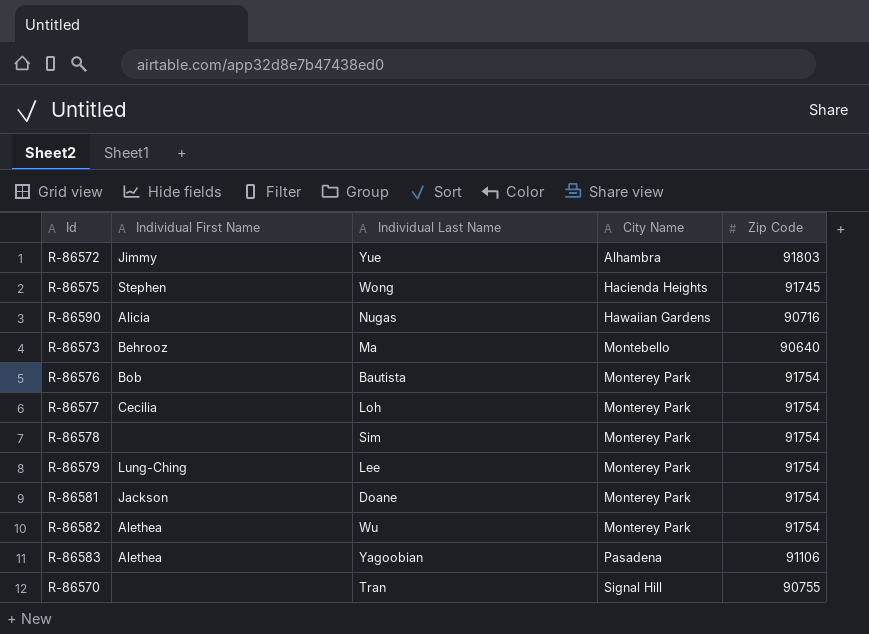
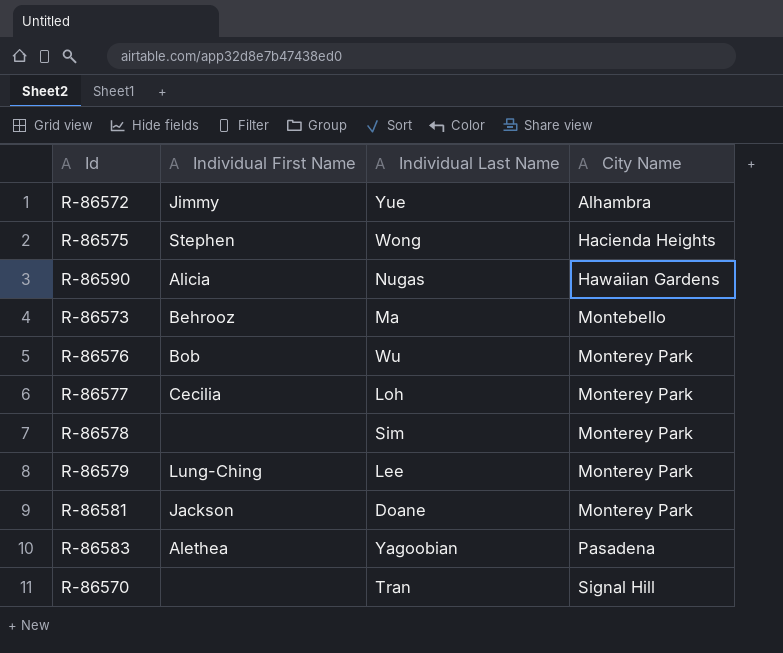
column Zip Code | position: 5 -> none
row R-86582: Alethea | Wu | Monterey Park | 91754 -> none
R-86576 | Individual Last Name: Bautista -> Wu

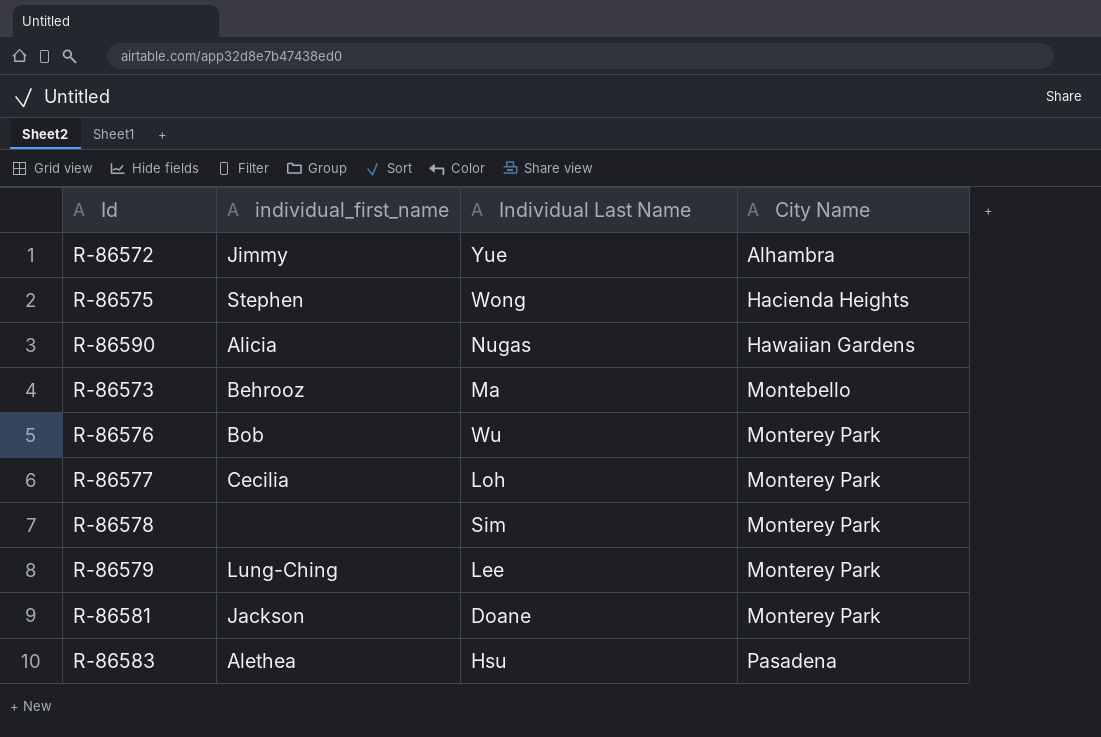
column name: Individual First Name -> individual_first_name
row R-86570: none | Tran | Signal Hill -> none
R-86583 | Individual Last Name: Yagoobian -> Hsu

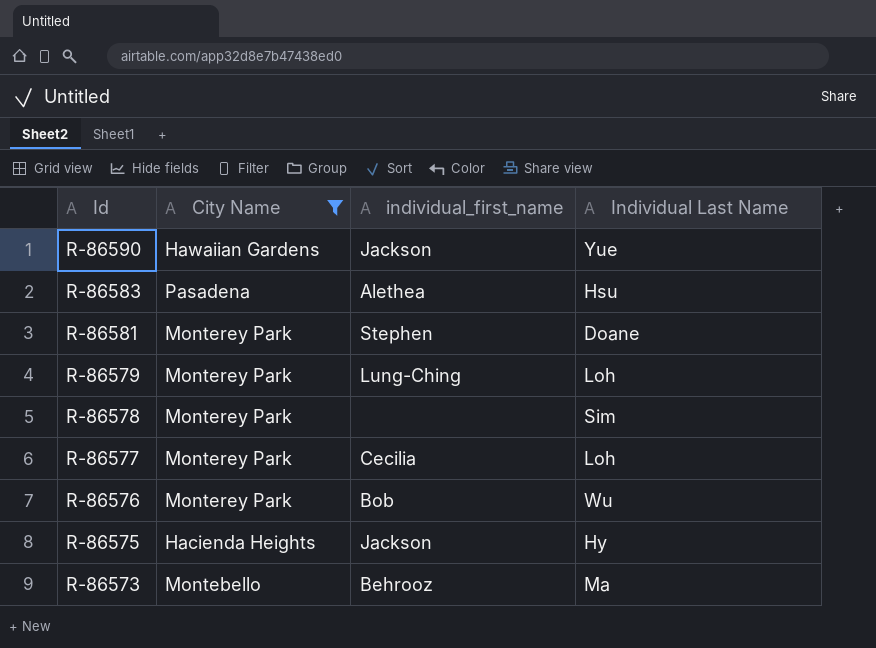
filter: none -> City Name != Alhambra
row order: City Name ascending -> Id descending
column City Name | position: 4 -> 2
R-86590 | individual_first_name: Alicia -> Jackson
R-86590 | Individual Last Name: Nugas -> Yue
R-86581 | individual_first_name: Jackson -> Stephen
R-86579 | Individual Last Name: Lee -> Loh
R-86575 | individual_first_name: Stephen -> Jackson
R-86575 | Individual Last Name: Wong -> Hy

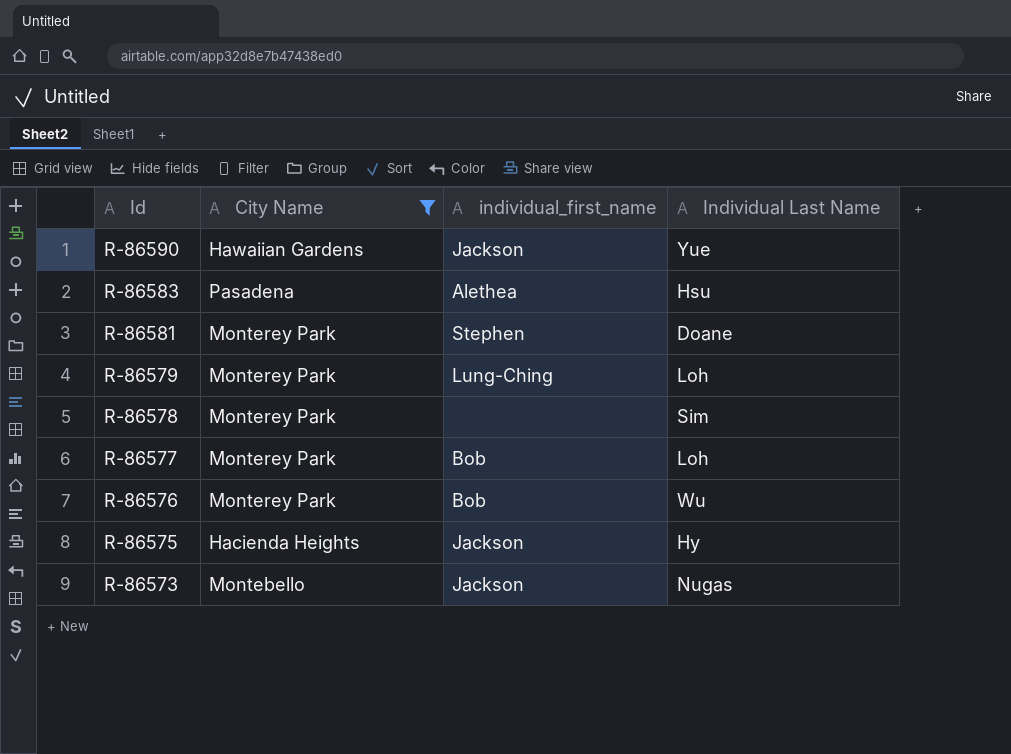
R-86577 | individual_first_name: Cecilia -> Bob
R-86573 | individual_first_name: Behrooz -> Jackson
R-86573 | Individual Last Name: Ma -> Nugas

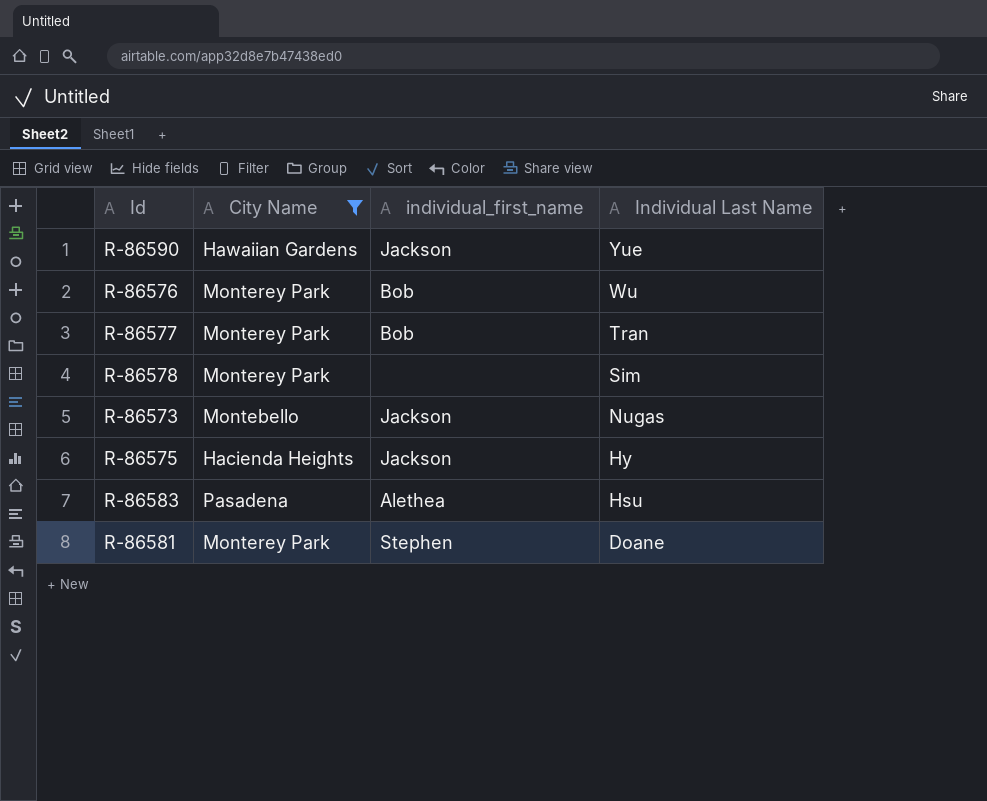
row order: Id descending -> Individual Last Name descending
row R-86579: Monterey Park | Lung-Ching | Loh -> none
R-86577 | Individual Last Name: Loh -> Tran

